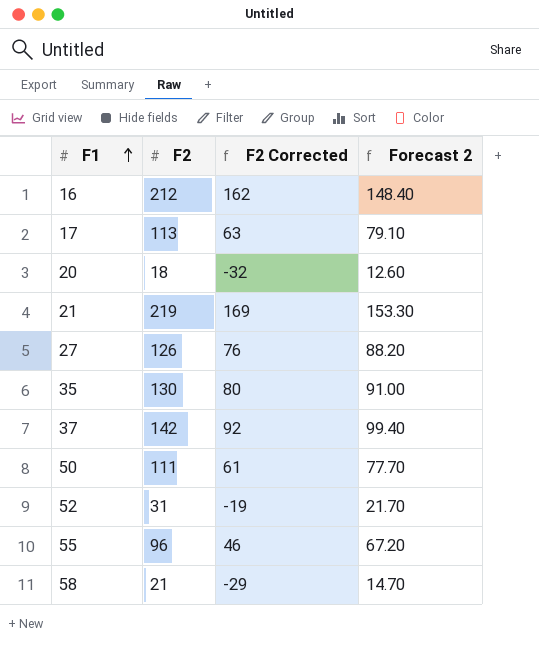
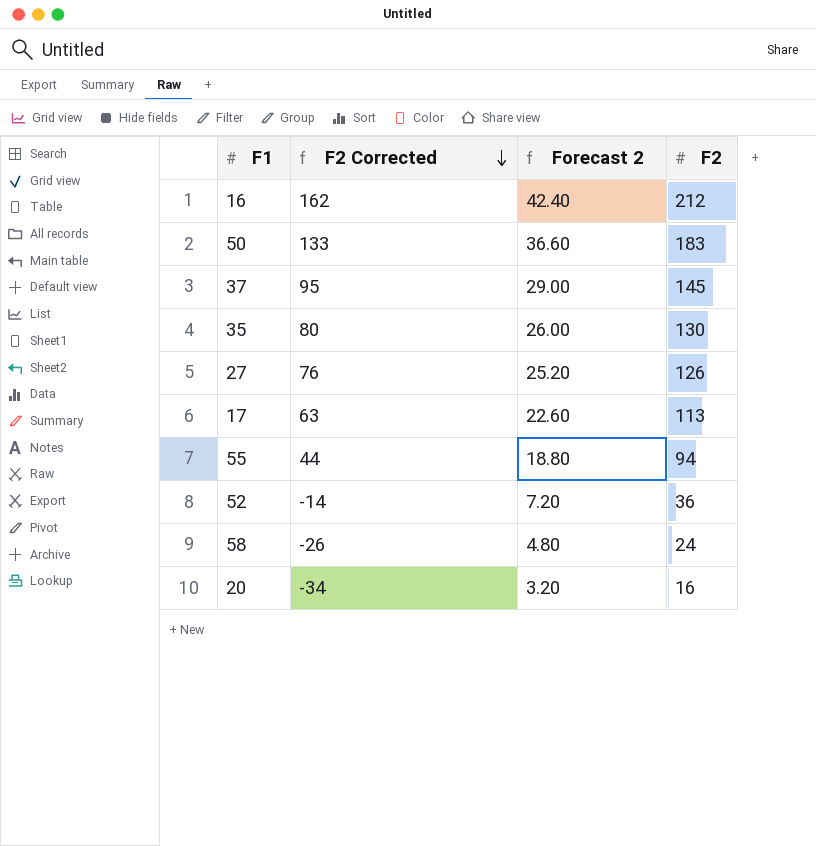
row order: F1 ascending -> F2 Corrected descending
column Forecast 2 | formula: [F2] * 0.7 -> [F2] * 0.2
column F2 | position: 2 -> 4
row 21: 219 | 169 | 153.30 -> none
50 | F2 Corrected: 61 -> 133
50 | F2: 111 -> 183
37 | F2 Corrected: 92 -> 95
37 | F2: 142 -> 145
55 | F2 Corrected: 46 -> 44
55 | F2: 96 -> 94
52 | F2 Corrected: -19 -> -14
52 | F2: 31 -> 36
58 | F2 Corrected: -29 -> -26
58 | F2: 21 -> 24
20 | F2 Corrected: -32 -> -34
20 | F2: 18 -> 16

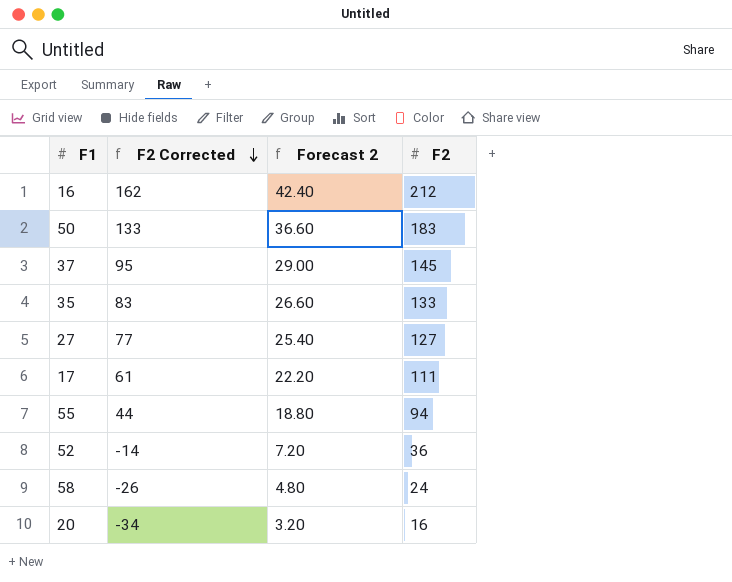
35 | F2 Corrected: 80 -> 83
35 | Forecast 2: 26.00 -> 26.60
35 | F2: 130 -> 133
27 | F2 Corrected: 76 -> 77
27 | Forecast 2: 25.20 -> 25.40
27 | F2: 126 -> 127
17 | F2 Corrected: 63 -> 61
17 | Forecast 2: 22.60 -> 22.20
17 | F2: 113 -> 111

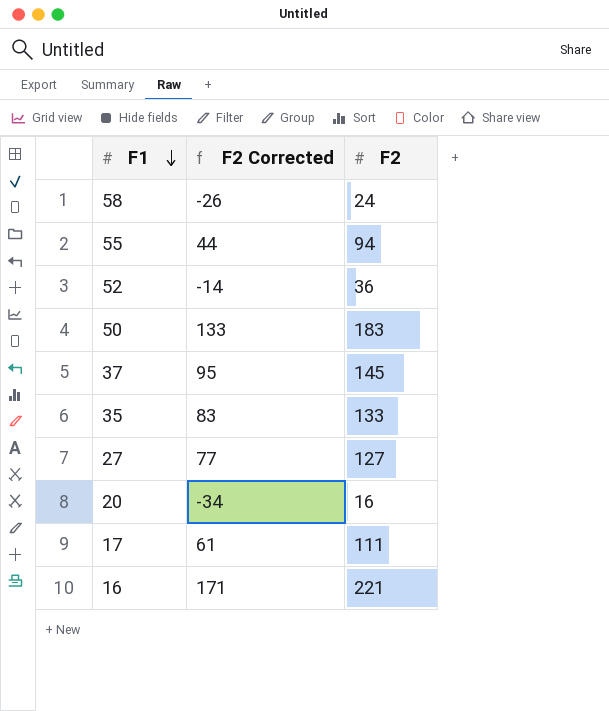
row order: F2 Corrected descending -> F1 descending
column Forecast 2 | formula: [F2] * 0.2 -> none
16 | F2 Corrected: 162 -> 171
16 | F2: 212 -> 221

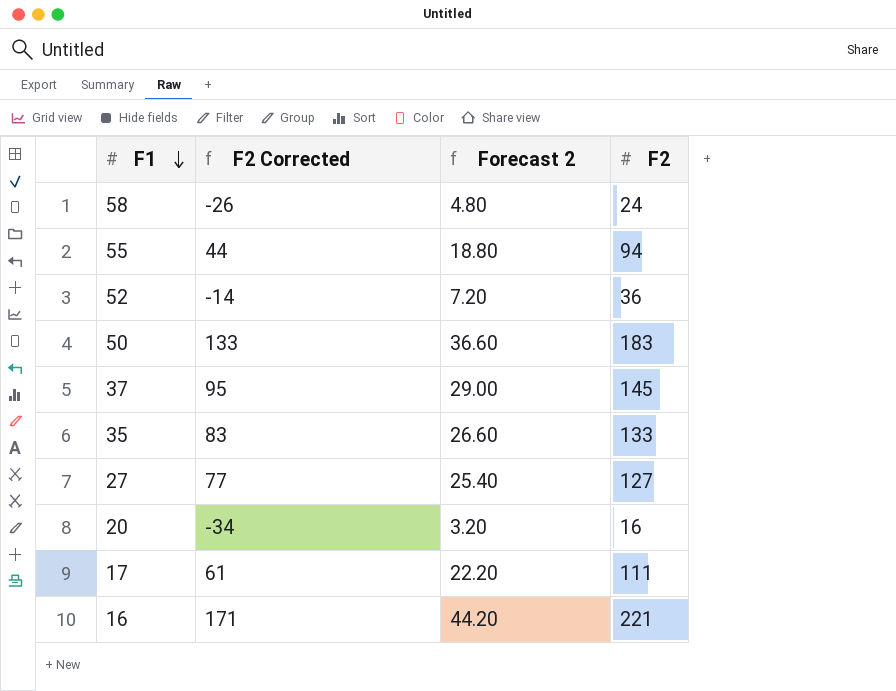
column Forecast 2 | formula: none -> [F2] * 0.2

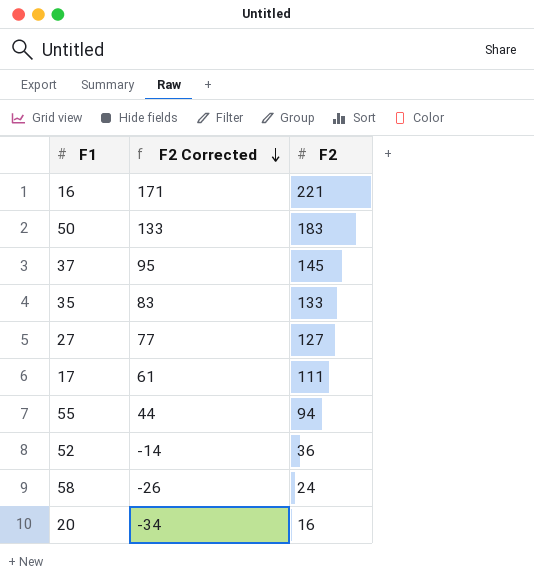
row order: F1 descending -> F2 Corrected descending
column Forecast 2 | formula: [F2] * 0.2 -> none

